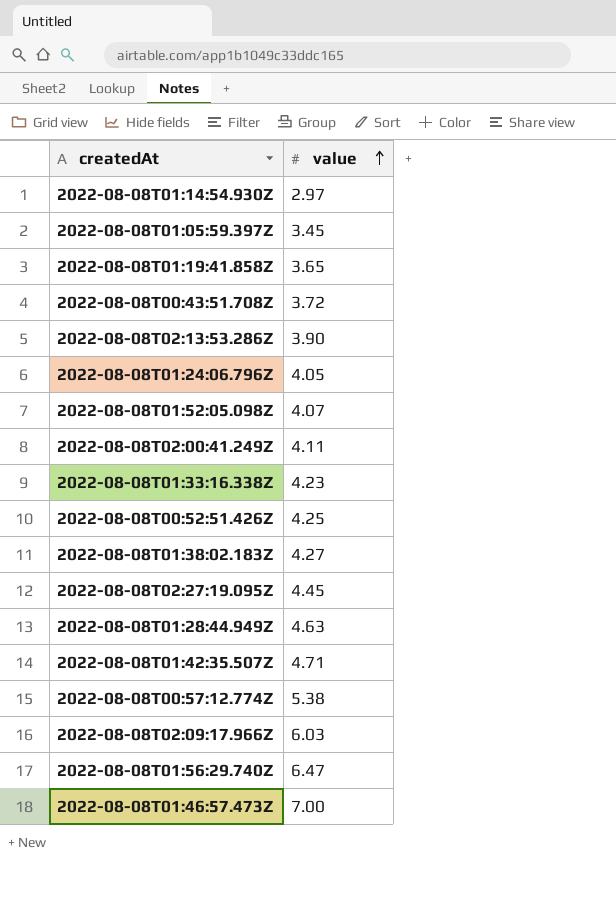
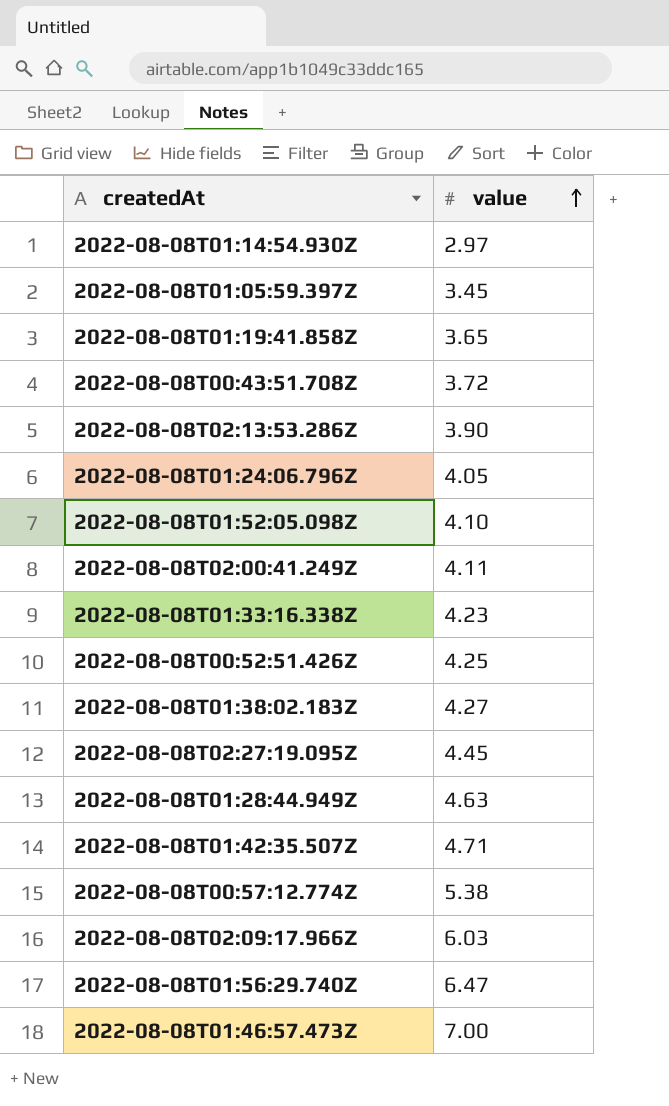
2022-08-08T01:52:05.098Z | value: 4.07 -> 4.10

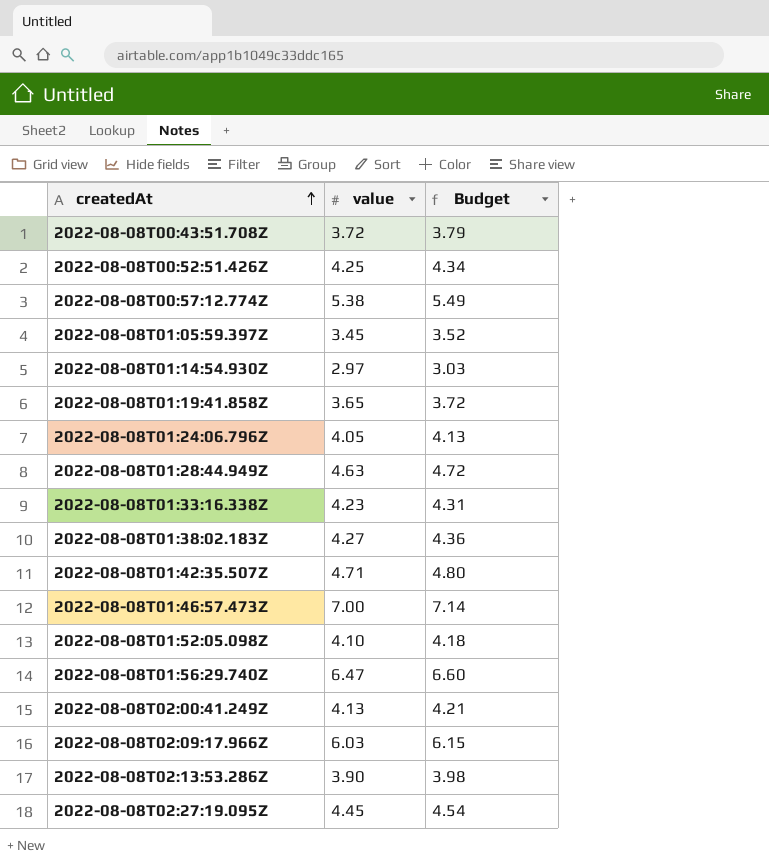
row order: value ascending -> createdAt ascending
column Budget | formula: none -> [value] * 1.02
2022-08-08T02:00:41.249Z | value: 4.11 -> 4.13

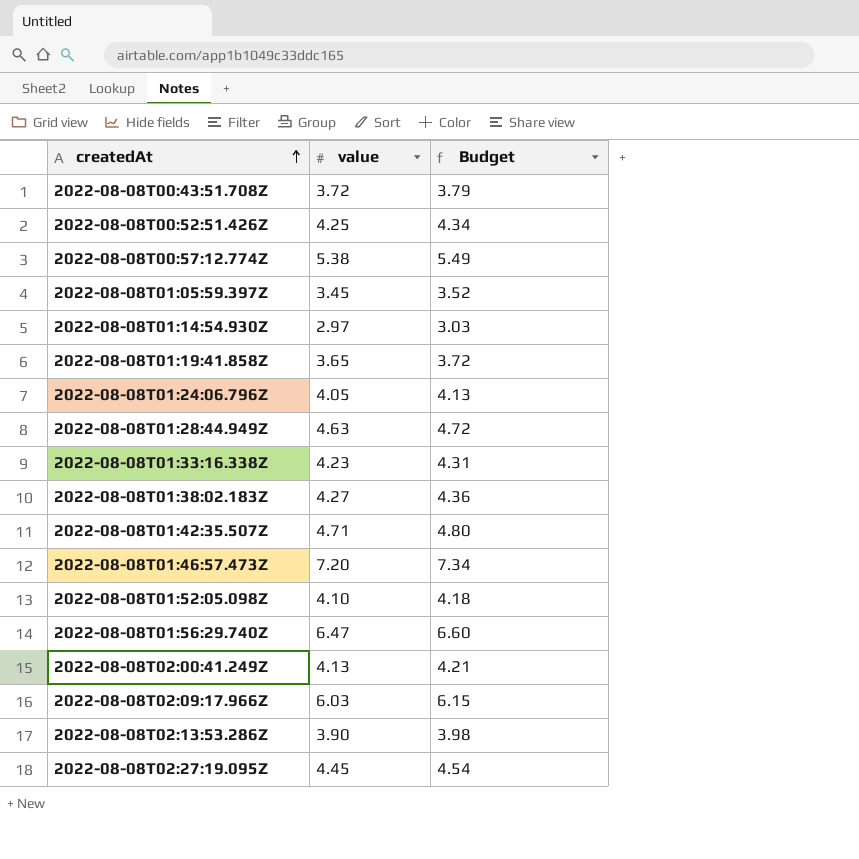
2022-08-08T01:46:57.473Z | value: 7.00 -> 7.20
2022-08-08T01:46:57.473Z | Budget: 7.14 -> 7.34

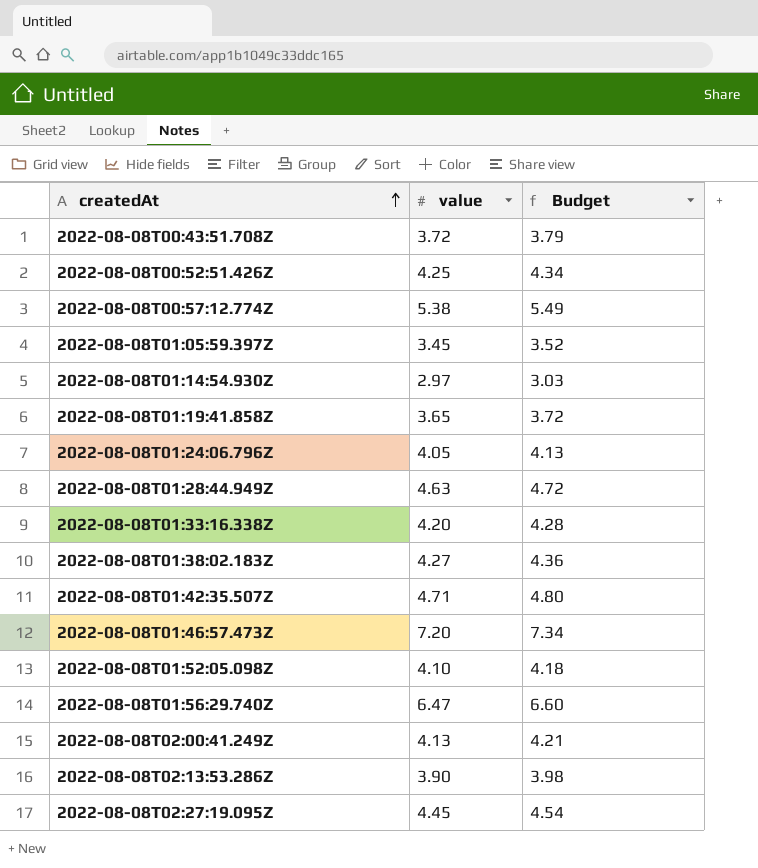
row 2022-08-08T02:09:17.966Z: 6.03 | 6.15 -> none
2022-08-08T01:33:16.338Z | value: 4.23 -> 4.20
2022-08-08T01:33:16.338Z | Budget: 4.31 -> 4.28

